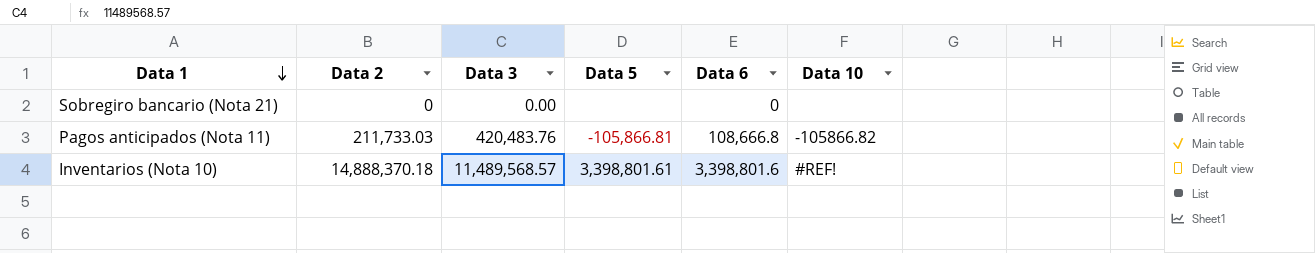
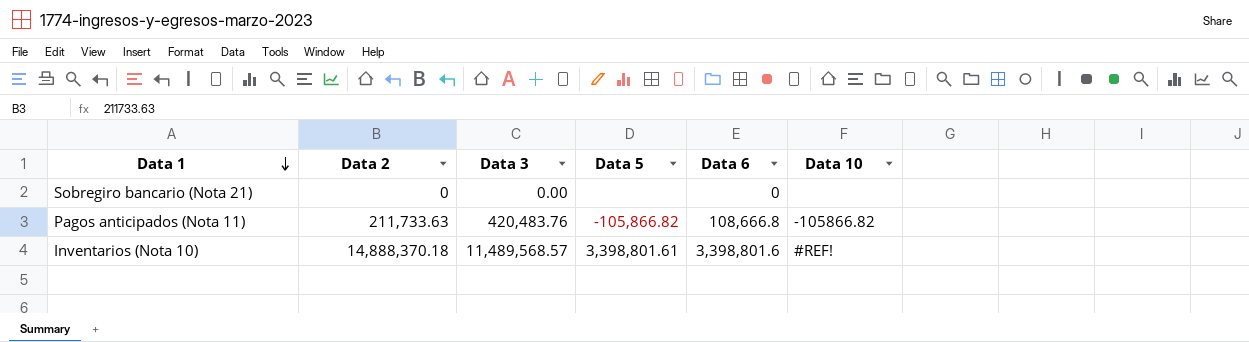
Pagos anticipados (Nota 11) | Data 2: 211,733.03 -> 211,733.63
Pagos anticipados (Nota 11) | Data 5: -105,866.81 -> -105,866.82

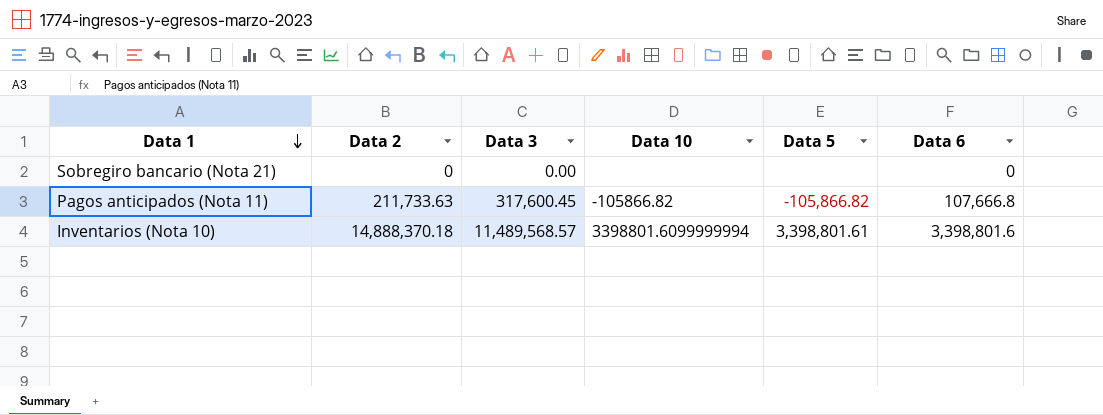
column Data 10 | position: 6 -> 4
Pagos anticipados (Nota 11) | Data 3: 420,483.76 -> 317,600.45
Pagos anticipados (Nota 11) | Data 6: 108,666.8 -> 107,666.8
Inventarios (Nota 10) | Data 10: #REF! -> 3398801.6099999994

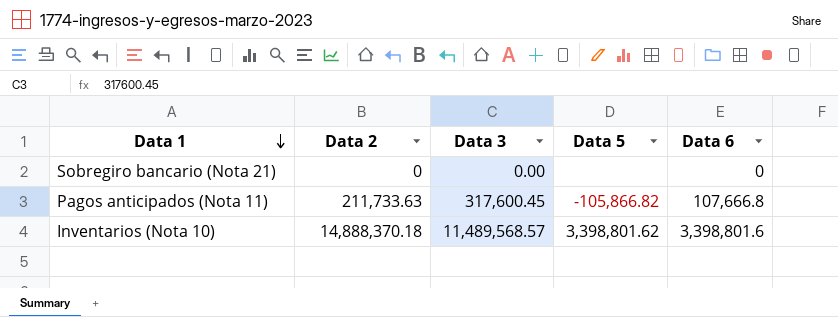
column Data 10 | position: 4 -> none
Inventarios (Nota 10) | Data 5: 3,398,801.61 -> 3,398,801.62

